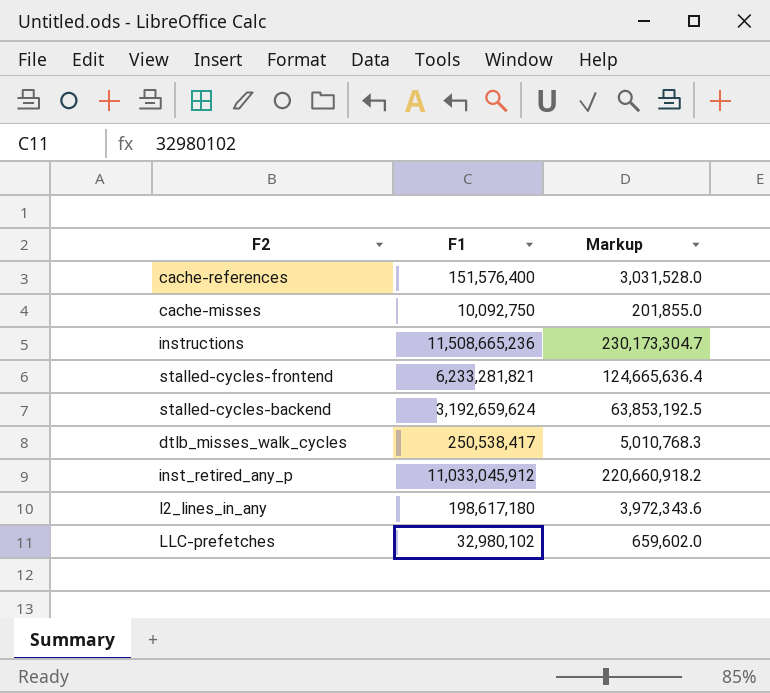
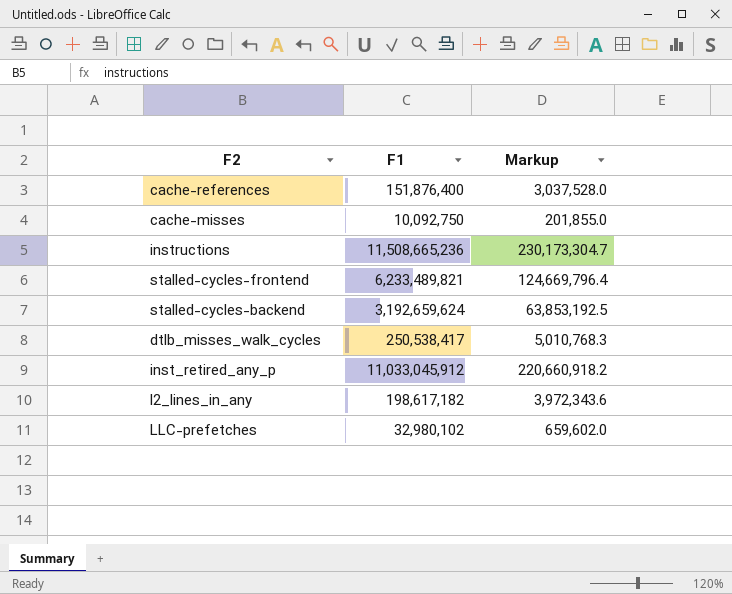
cache-references | F1: 151,576,400 -> 151,876,400
cache-references | Markup: 3,031,528.0 -> 3,037,528.0
stalled-cycles-frontend | F1: 6,233,281,821 -> 6,233,489,821
stalled-cycles-frontend | Markup: 124,665,636.4 -> 124,669,796.4
l2_lines_in_any | F1: 198,617,180 -> 198,617,182

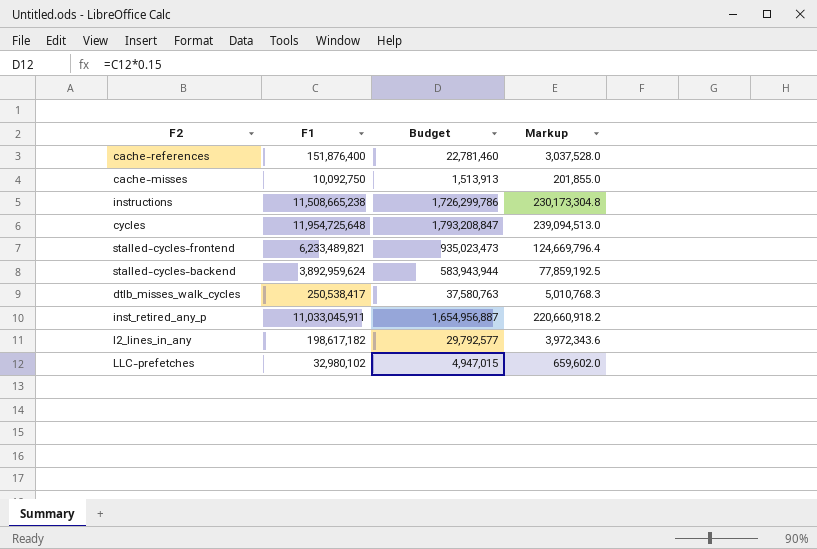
column Budget | formula: none -> [F1] * 0.15
instructions | F1: 11,508,665,236 -> 11,508,665,238
instructions | Markup: 230,173,304.7 -> 230,173,304.8
row cycles: none -> 11,954,725,648 | 1,793,208,847 | 239,094,513.0
stalled-cycles-backend | F1: 3,192,659,624 -> 3,892,959,624
stalled-cycles-backend | Markup: 63,853,192.5 -> 77,859,192.5
inst_retired_any_p | F1: 11,033,045,912 -> 11,033,045,911

